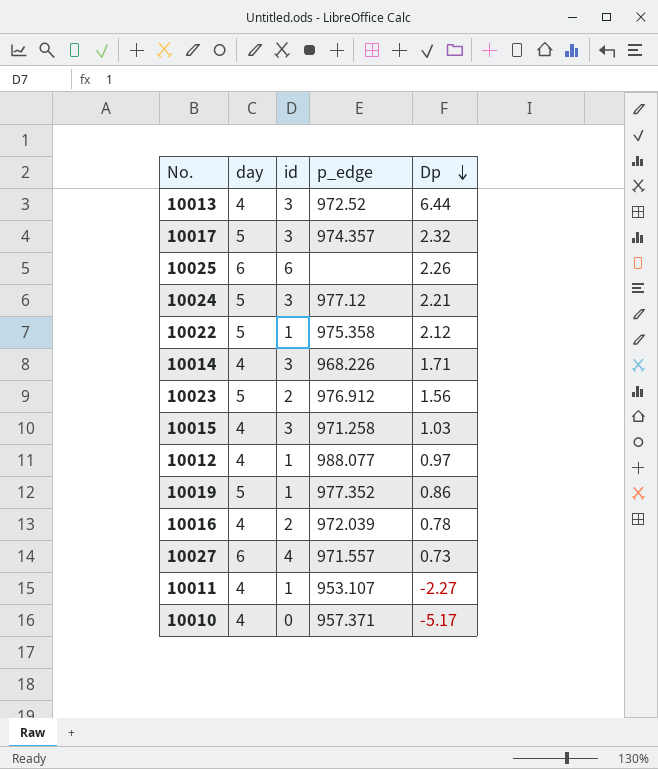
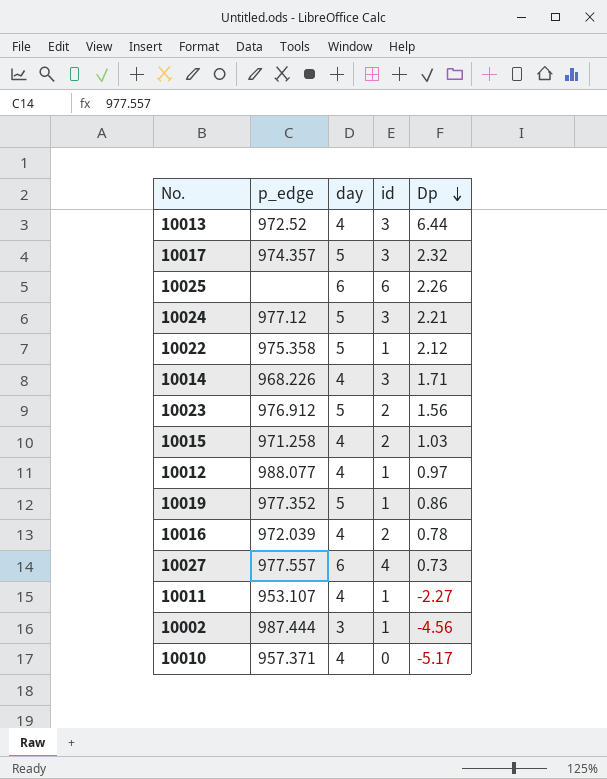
column p_edge | position: 4 -> 2
10015 | id: 3 -> 2
10027 | p_edge: 971.557 -> 977.557
row 10002: none -> 987.444 | 3 | 1 | -4.56

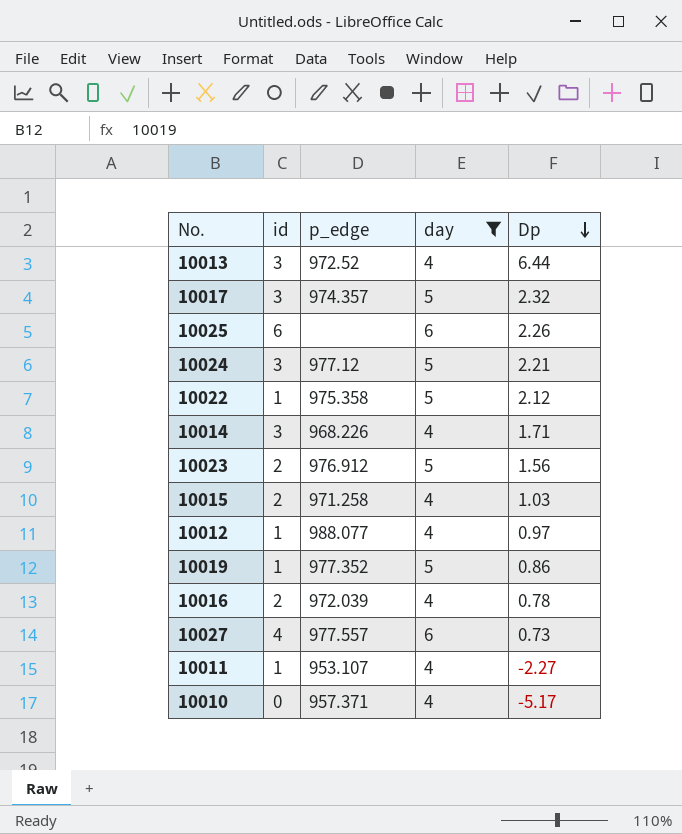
filter: none -> day != 3
column id | position: 4 -> 2

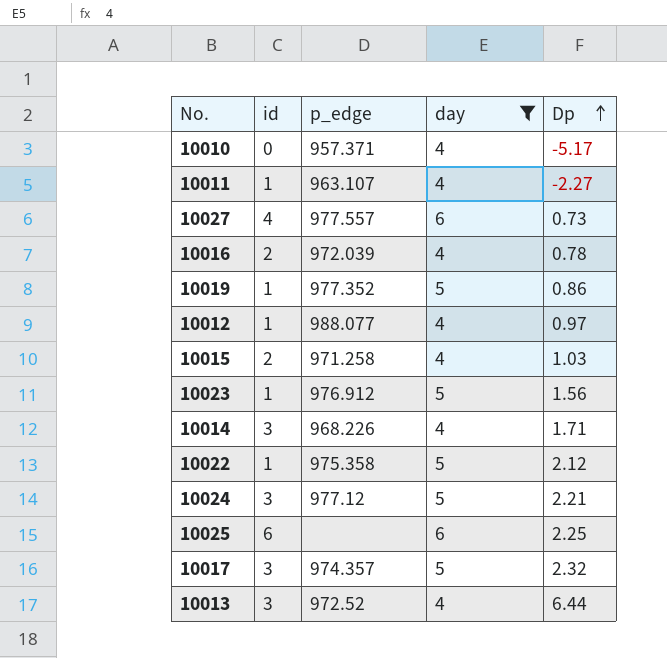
row order: Dp descending -> Dp ascending
10011 | p_edge: 953.107 -> 963.107
10023 | id: 2 -> 1
10025 | Dp: 2.26 -> 2.25

